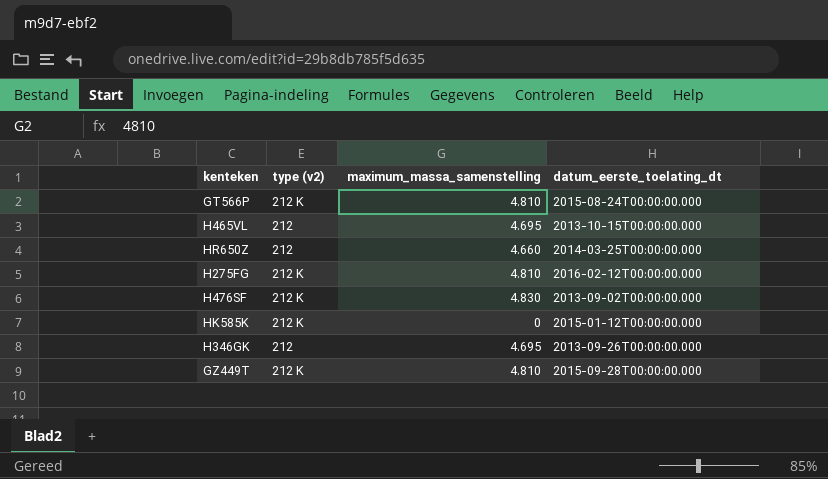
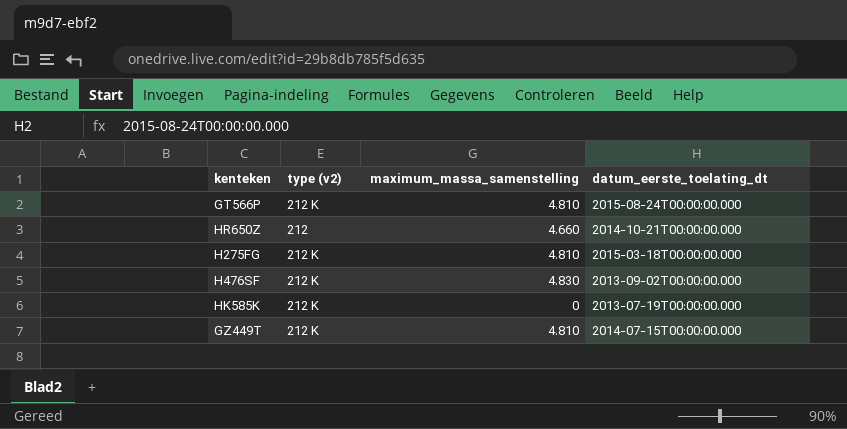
row H465VL: 212 | 4.695 | 2013-10-15T00:00:00.000 -> none
row H346GK: 212 | 4.695 | 2013-09-26T00:00:00.000 -> none
HR650Z | datum_eerste_toelating_dt: 2014-03-25T00:00:00.000 -> 2014-10-21T00:00:00.000
H275FG | datum_eerste_toelating_dt: 2016-02-12T00:00:00.000 -> 2015-03-18T00:00:00.000
HK585K | datum_eerste_toelating_dt: 2015-01-12T00:00:00.000 -> 2013-07-19T00:00:00.000
GZ449T | datum_eerste_toelating_dt: 2015-09-28T00:00:00.000 -> 2014-07-15T00:00:00.000

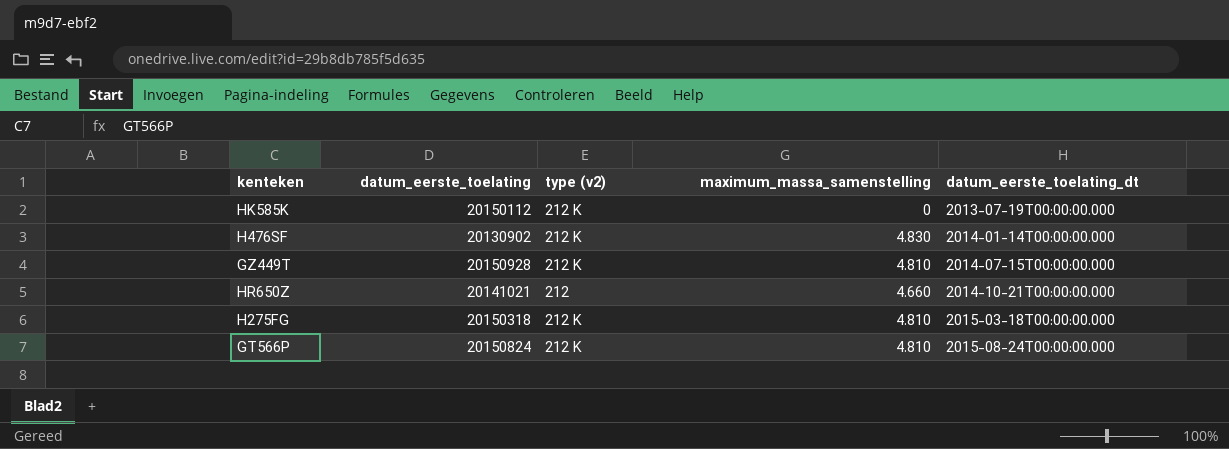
row order: none -> datum_eerste_toelating_dt ascending
column datum_eerste_toelating | position: none -> 2
H476SF | datum_eerste_toelating_dt: 2013-09-02T00:00:00.000 -> 2014-01-14T00:00:00.000

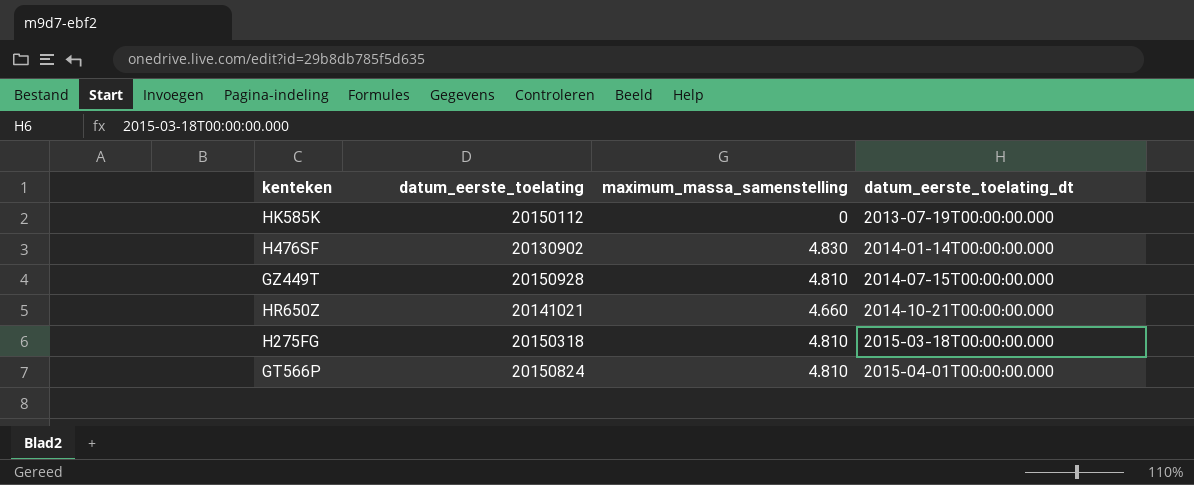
column type (v2) | position: 3 -> none
GT566P | datum_eerste_toelating_dt: 2015-08-24T00:00:00.000 -> 2015-04-01T00:00:00.000

